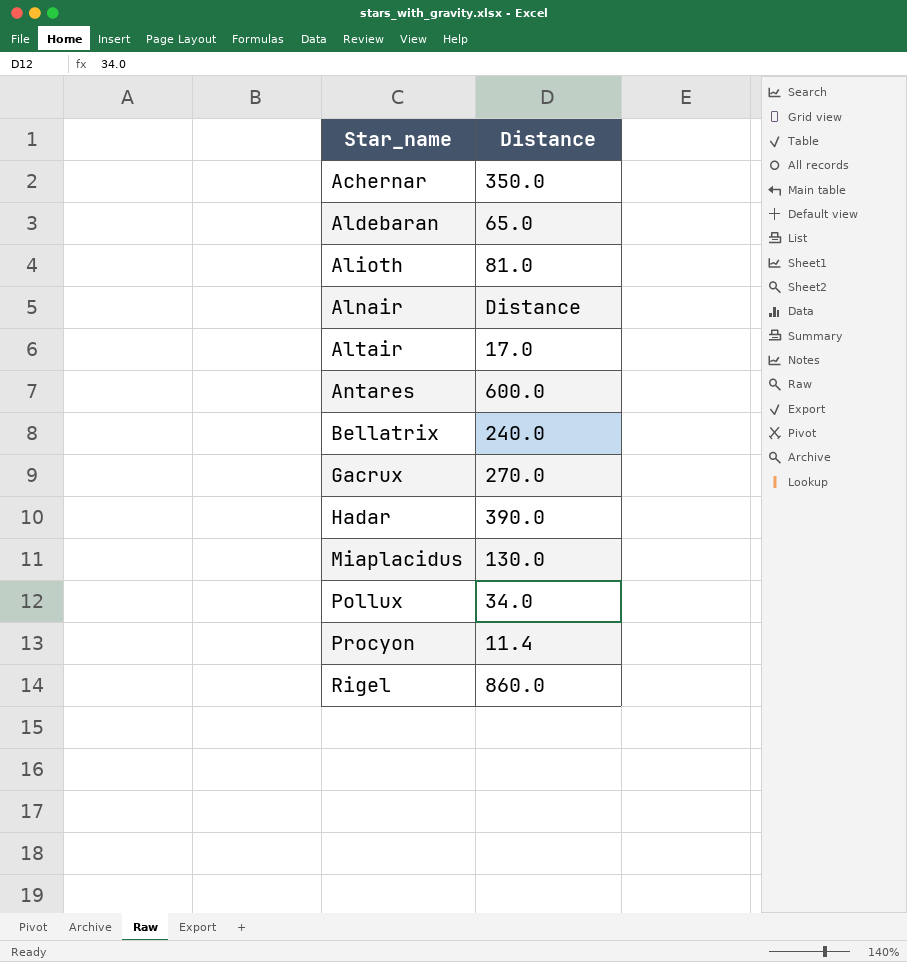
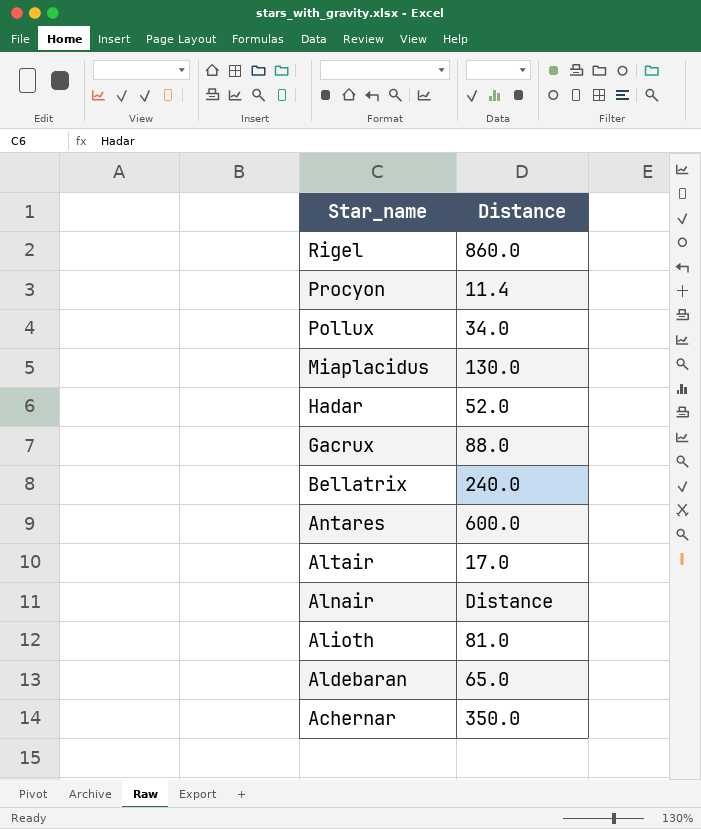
row order: Star_name ascending -> Star_name descending
Hadar | Distance: 390.0 -> 52.0
Gacrux | Distance: 270.0 -> 88.0

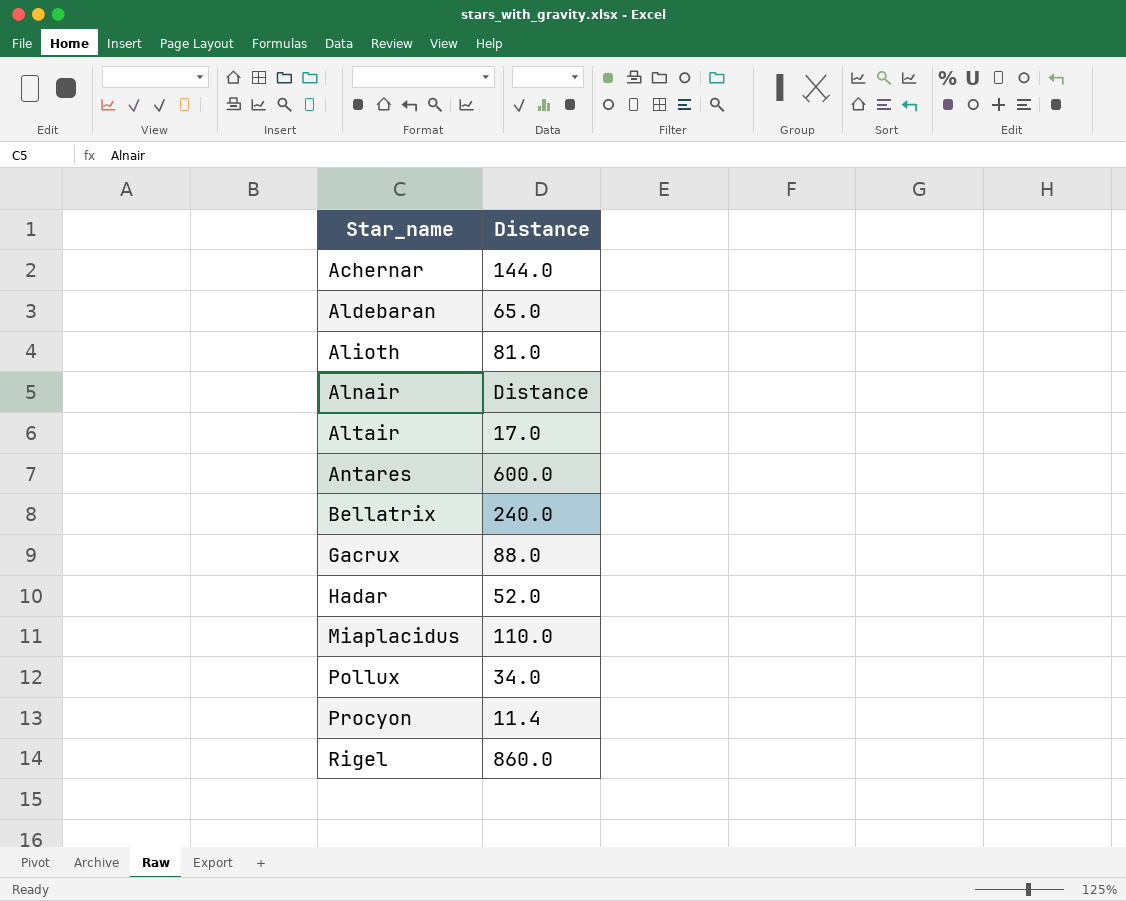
row order: Star_name descending -> Star_name ascending
Achernar | Distance: 350.0 -> 144.0
Miaplacidus | Distance: 130.0 -> 110.0

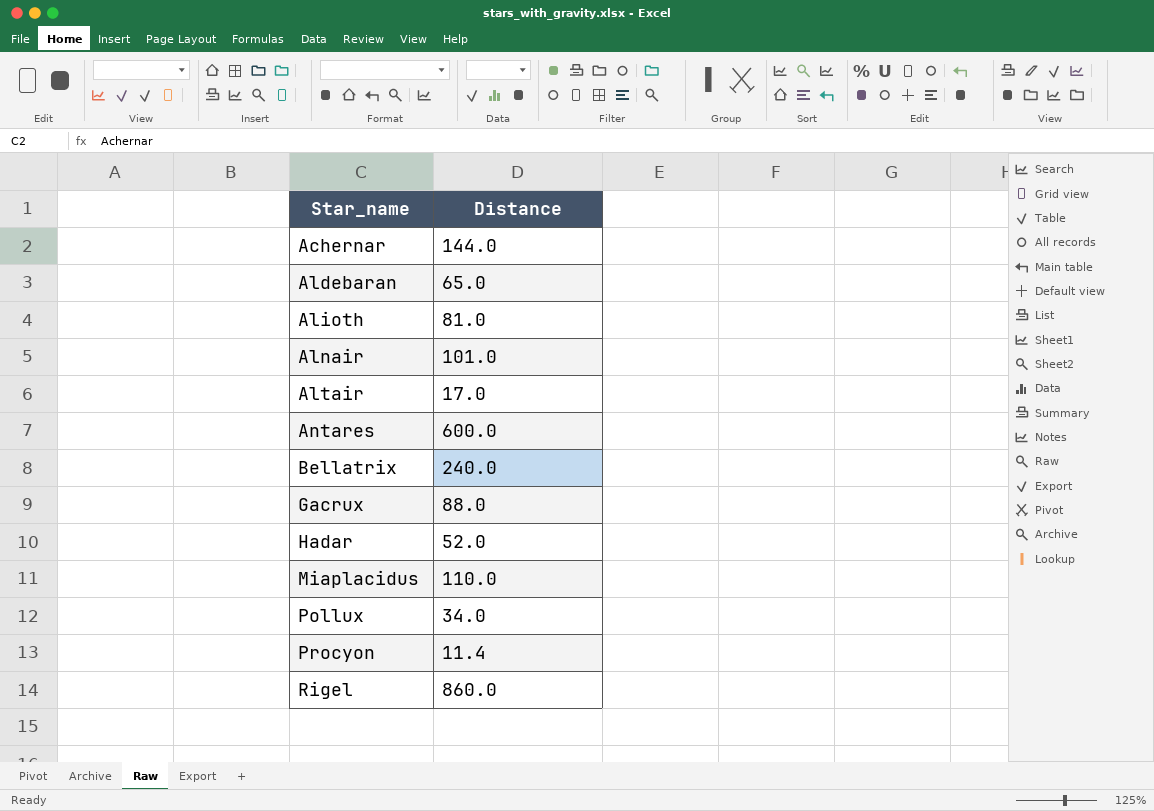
Alnair | Distance: Distance -> 101.0

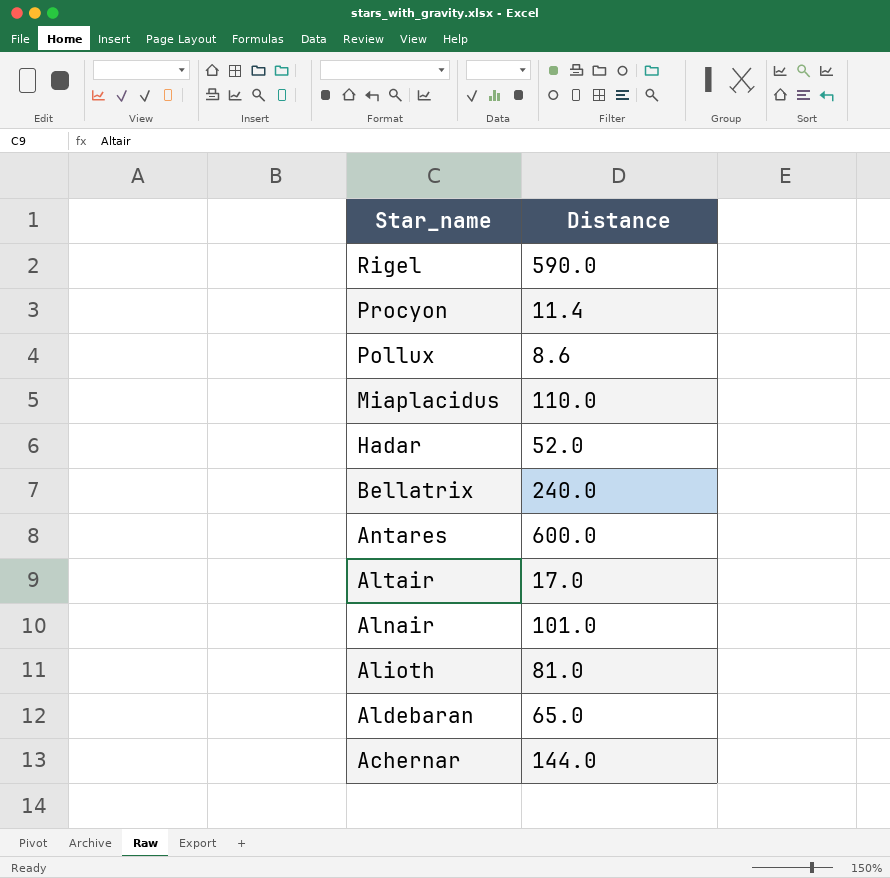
row order: Star_name ascending -> Star_name descending
row Gacrux: 88.0 -> none
Rigel | Distance: 860.0 -> 590.0
Pollux | Distance: 34.0 -> 8.6

